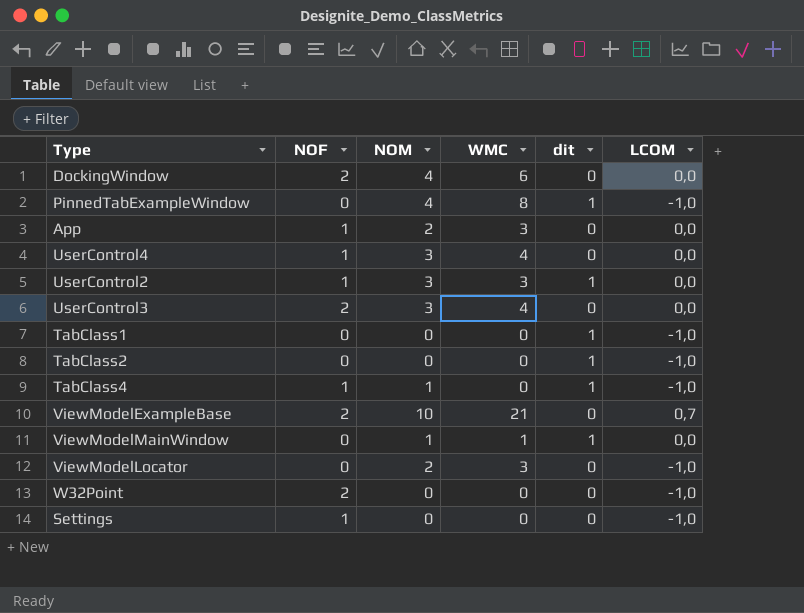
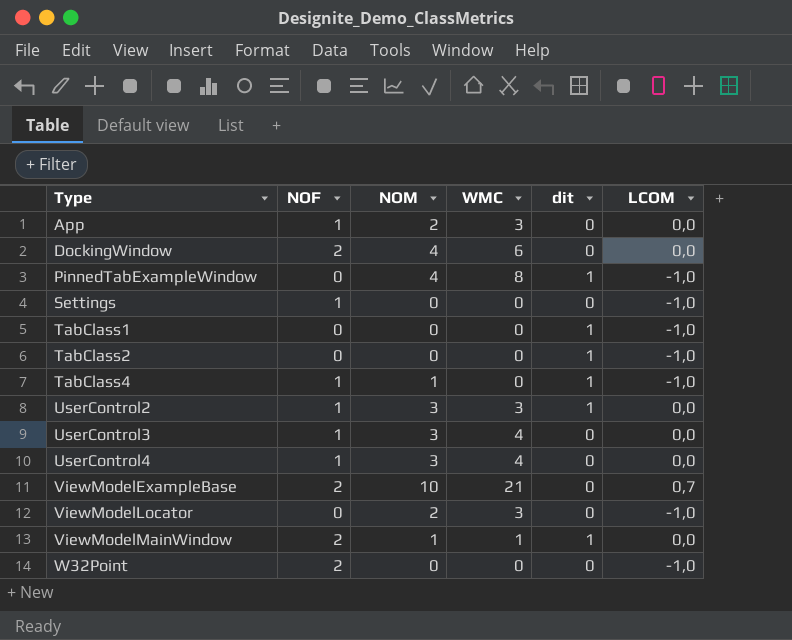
row order: none -> Type ascending
UserControl3 | NOF: 2 -> 1
ViewModelMainWindow | NOF: 0 -> 2

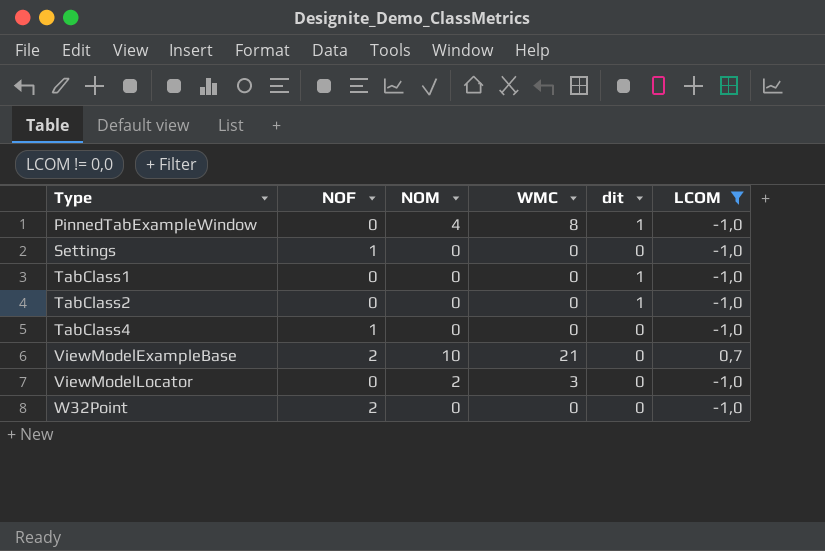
filter: none -> LCOM != 0,0
TabClass4 | NOM: 1 -> 0
TabClass4 | dit: 1 -> 0

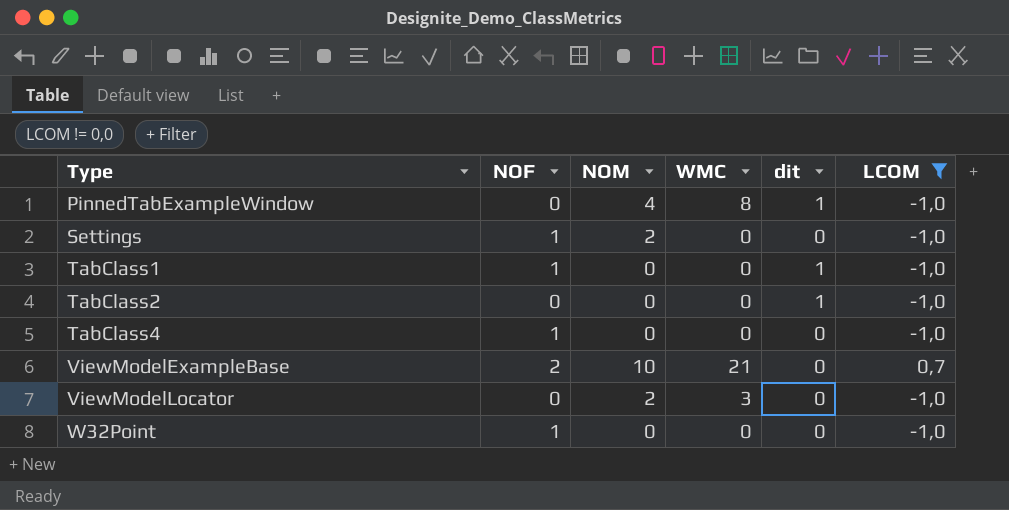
Settings | NOM: 0 -> 2
TabClass1 | NOF: 0 -> 1
W32Point | NOF: 2 -> 1

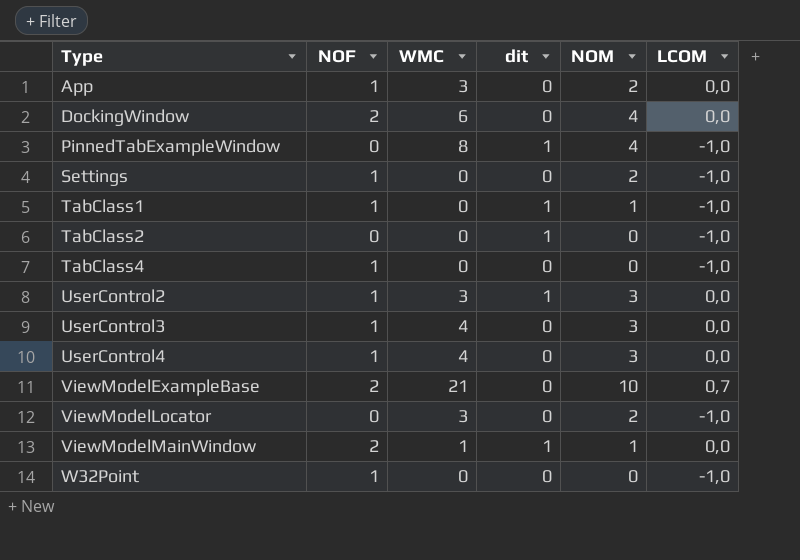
filter: LCOM != 0,0 -> none
column NOM | position: 3 -> 5
TabClass1 | NOM: 0 -> 1

